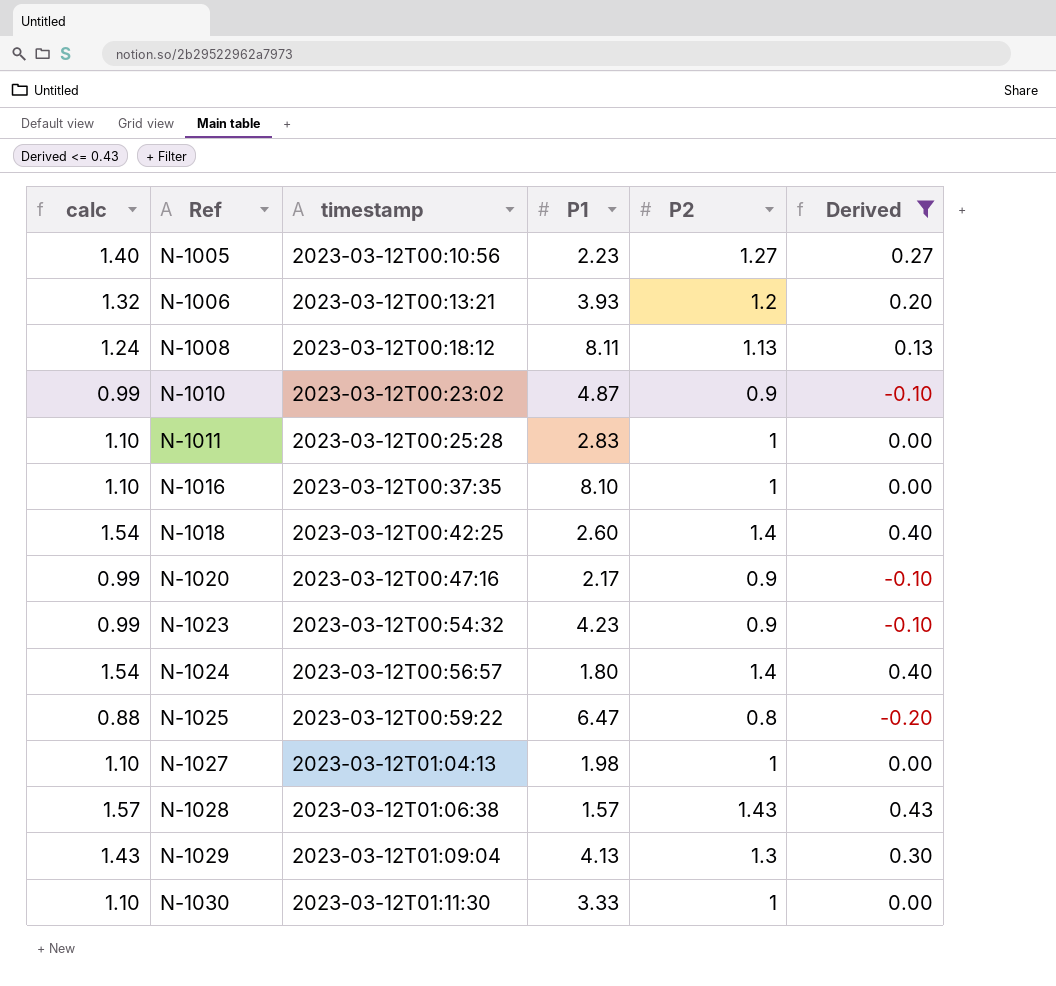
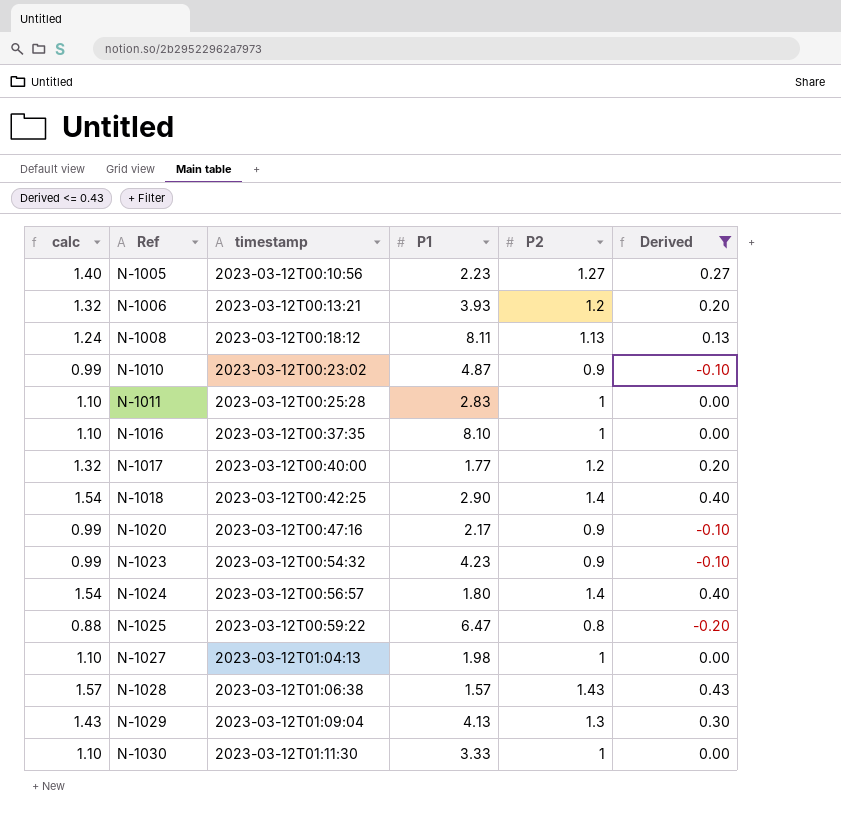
row N-1017: none -> 1.32 | 2023-03-12T00:40:00 | 1.77 | 1.2 | 0.20
N-1018 | P1: 2.60 -> 2.90

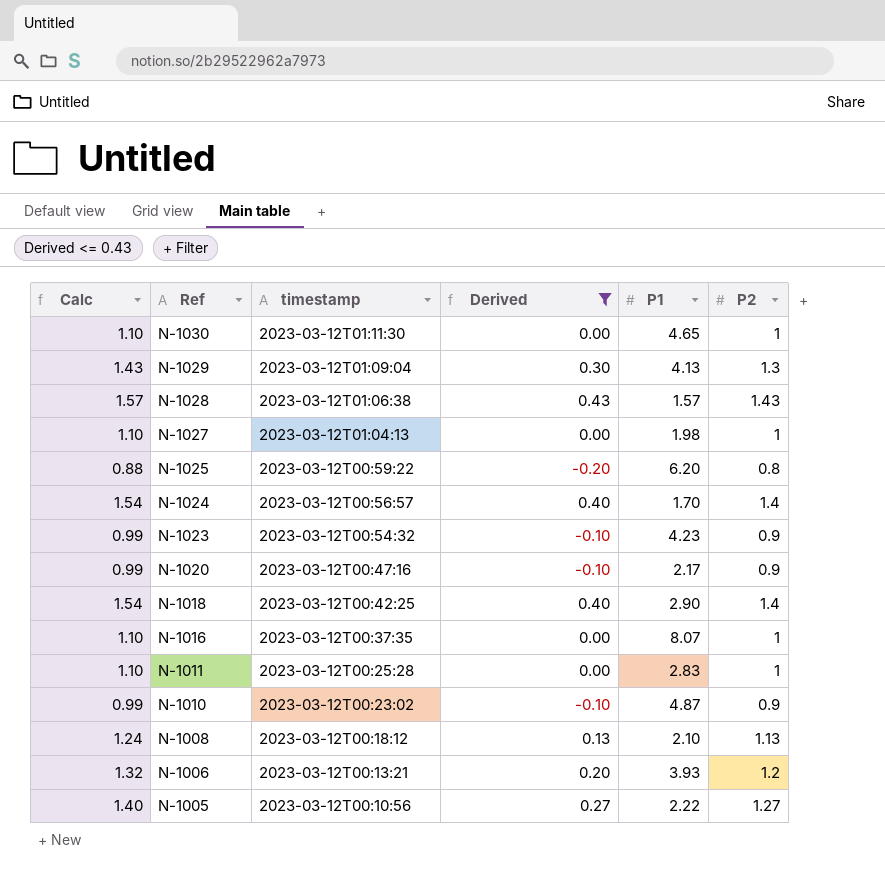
row order: Ref ascending -> Ref descending
column name: calc -> Calc
column Derived | position: 6 -> 4
row N-1017: 1.32 | 2023-03-12T00:40:00 | 1.77 | 1.2 | 0.20 -> none
N-1030 | P1: 3.33 -> 4.65
N-1025 | P1: 6.47 -> 6.20
N-1024 | P1: 1.80 -> 1.70
N-1016 | P1: 8.10 -> 8.07
N-1008 | P1: 8.11 -> 2.10
N-1005 | P1: 2.23 -> 2.22

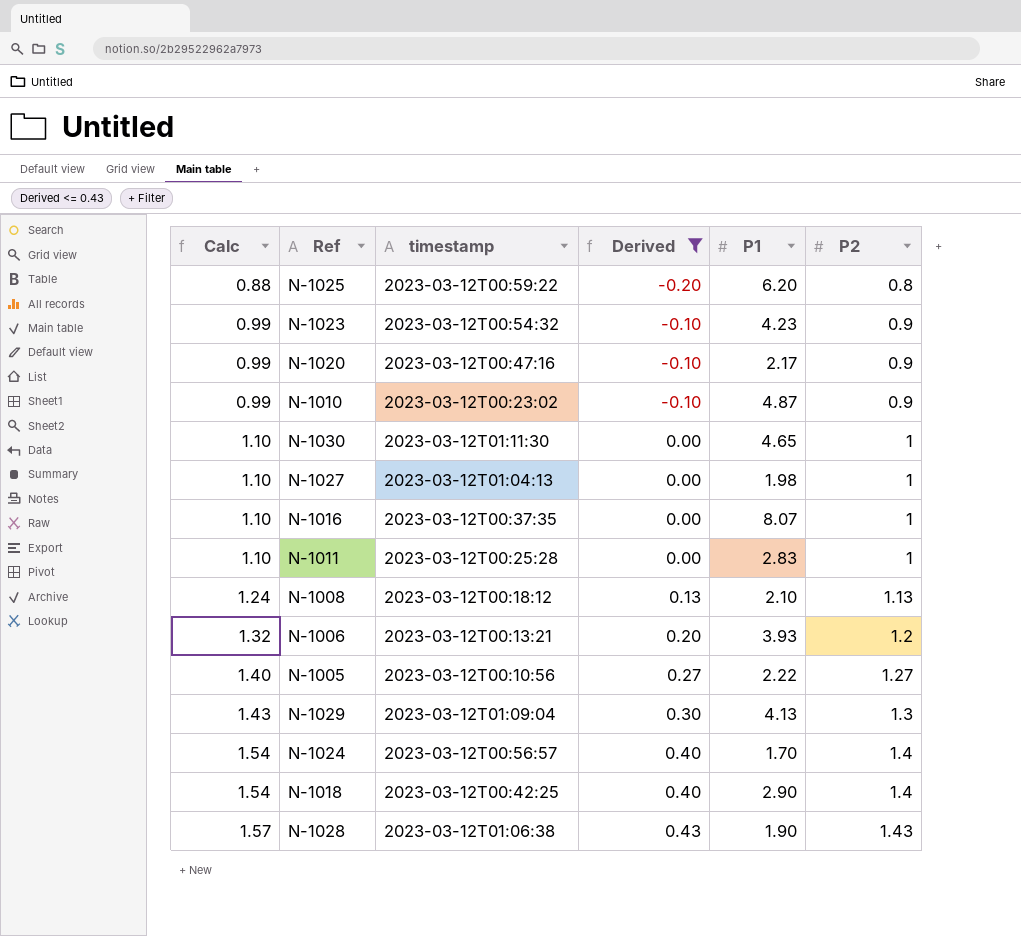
row order: Ref descending -> Calc ascending
N-1028 | P1: 1.57 -> 1.90

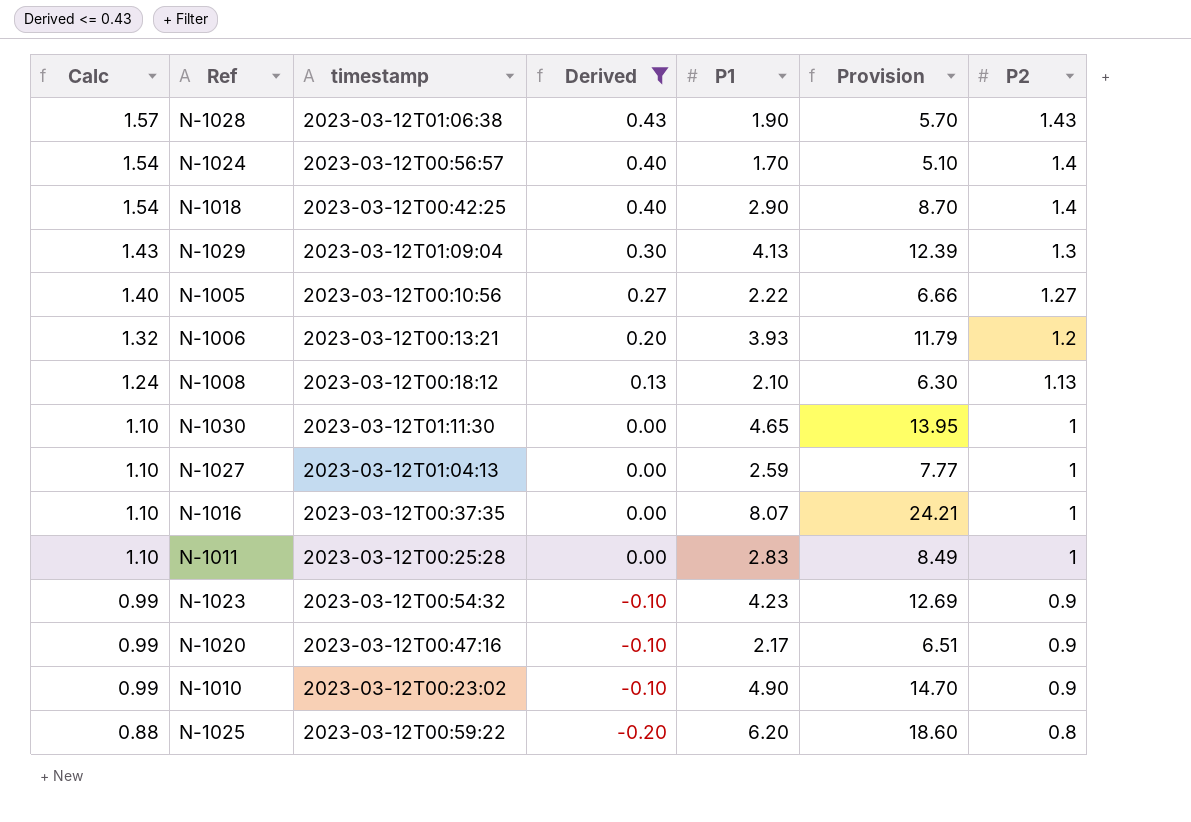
row order: Calc ascending -> Calc descending
column Provision | formula: none -> [P1] * 3
N-1027 | P1: 1.98 -> 2.59
N-1010 | P1: 4.87 -> 4.90

